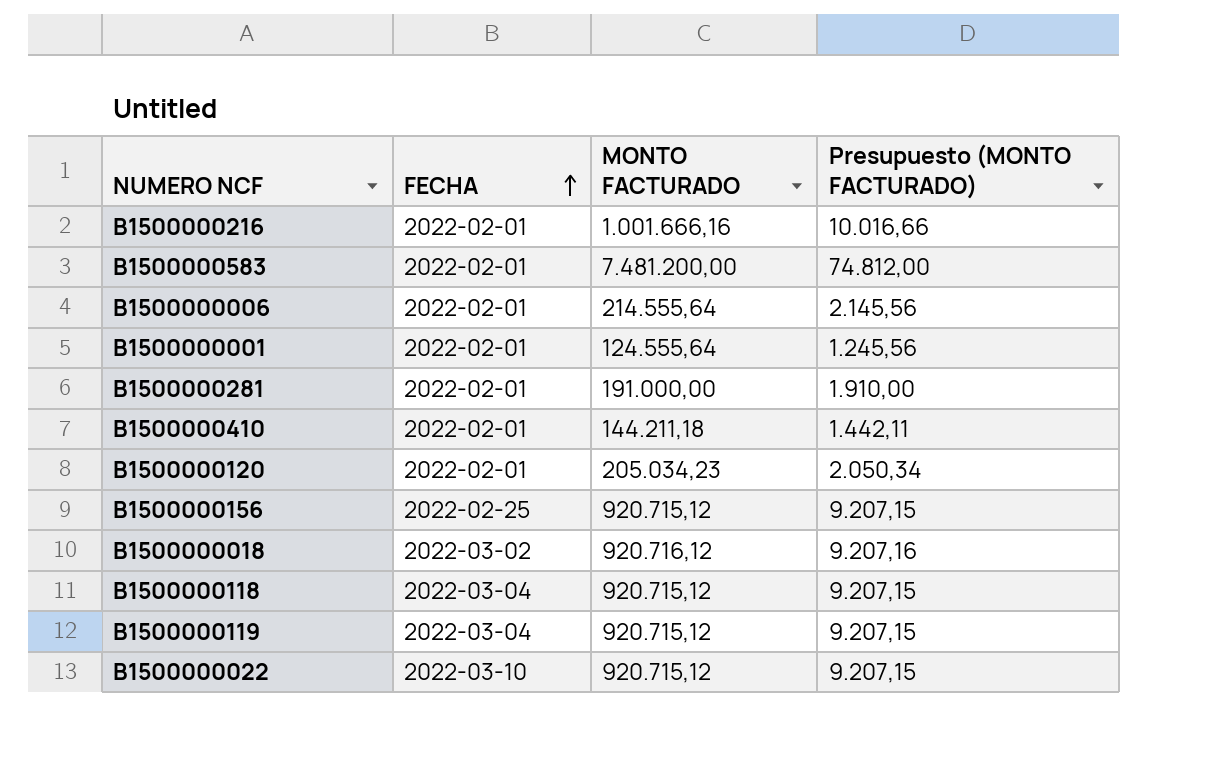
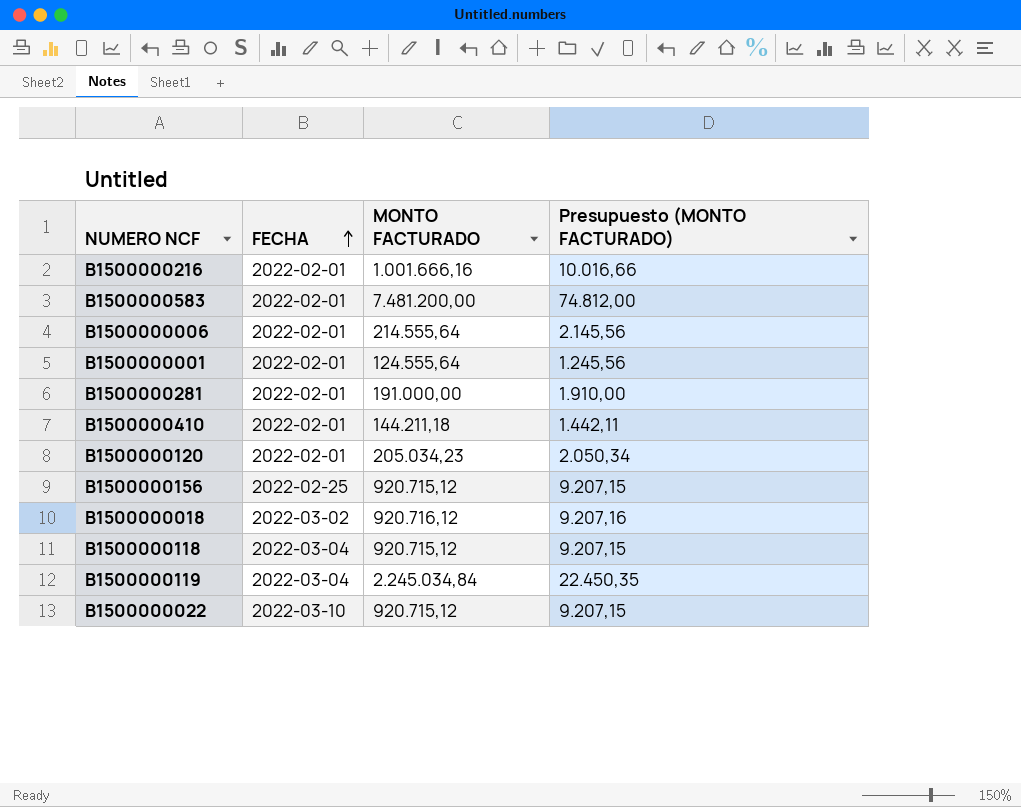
B1500000119 | MONTO FACTURADO: 920.715,12 -> 2.245.034,84
B1500000119 | Presupuesto (MONTO FACTURADO): 9.207,15 -> 22.450,35

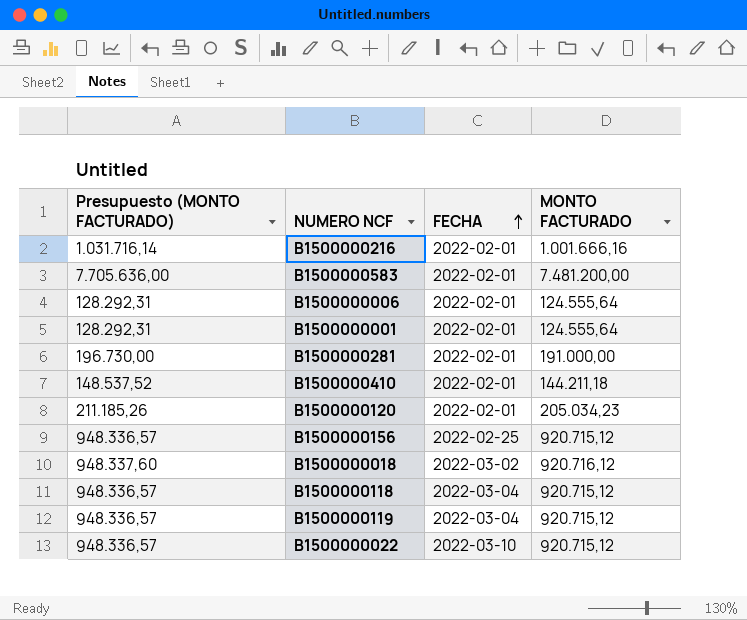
column Presupuesto (MONTO FACTURADO) | formula: [MONTO FACTURADO] * 0,01 -> [MONTO FACTURADO] * 1,03
column Presupuesto (MONTO FACTURADO) | position: 4 -> 1
B1500000006 | MONTO FACTURADO: 214.555,64 -> 124.555,64
B1500000119 | MONTO FACTURADO: 2.245.034,84 -> 920.715,12

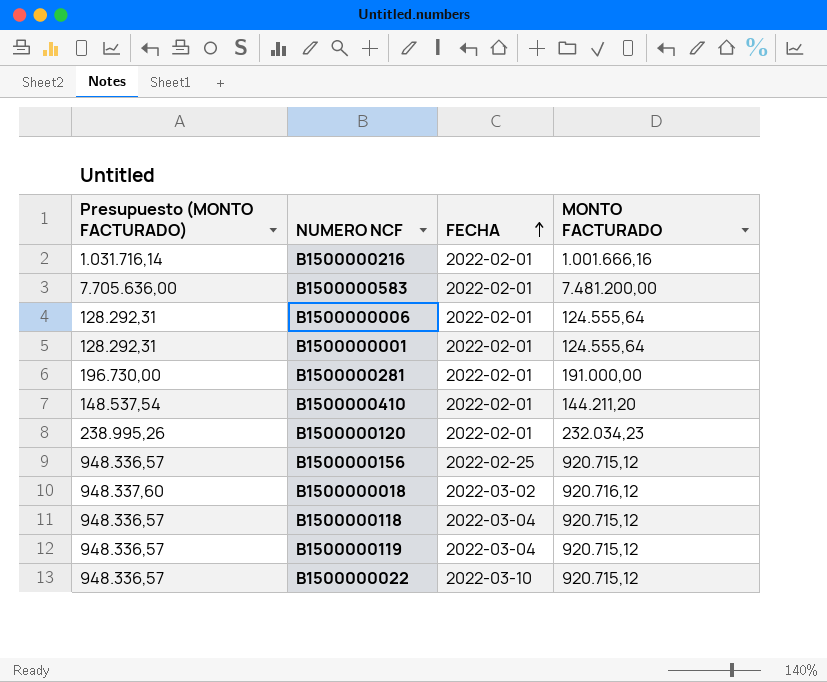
B1500000410 | Presupuesto (MONTO FACTURADO): 148.537,52 -> 148.537,54
B1500000410 | MONTO FACTURADO: 144.211,18 -> 144.211,20
B1500000120 | Presupuesto (MONTO FACTURADO): 211.185,26 -> 238.995,26
B1500000120 | MONTO FACTURADO: 205.034,23 -> 232.034,23

